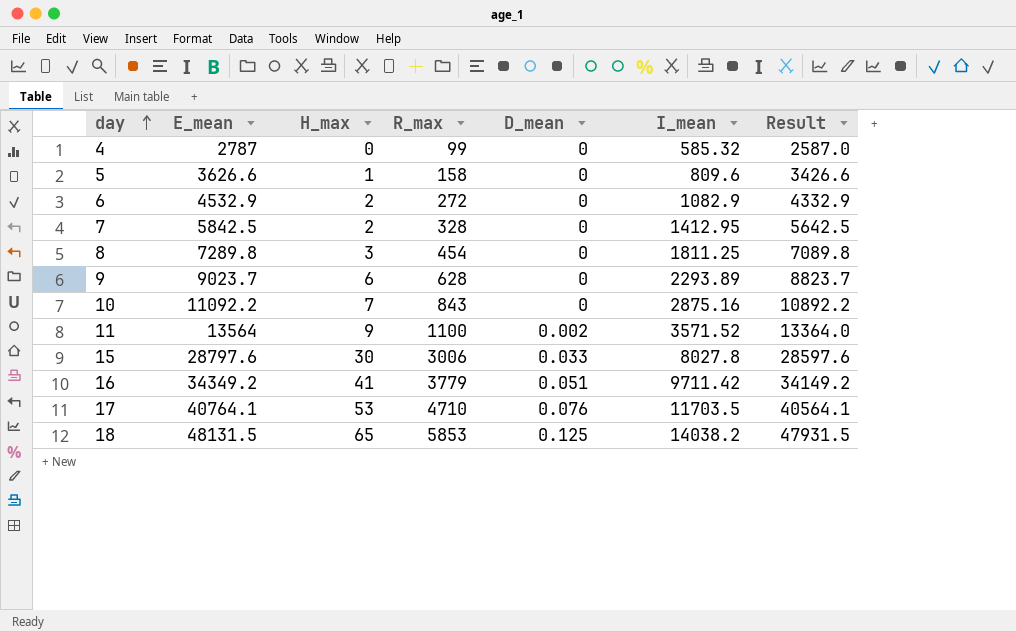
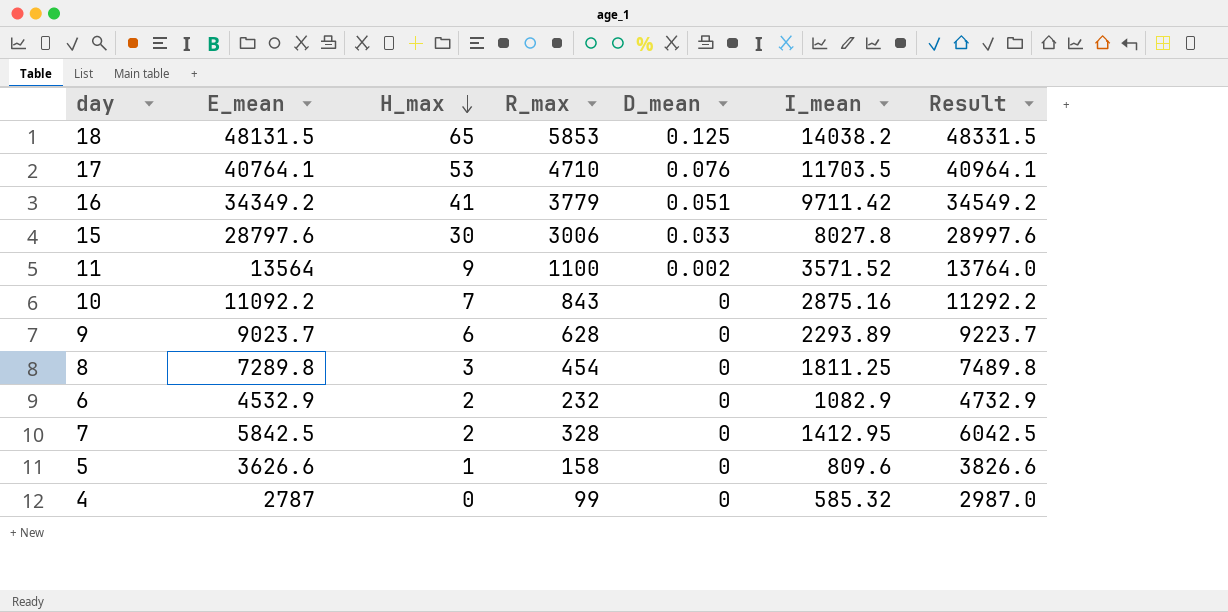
row order: day ascending -> H_max descending
column Result | formula: [E_mean] - 200 -> [E_mean] + 200
6 | R_max: 272 -> 232

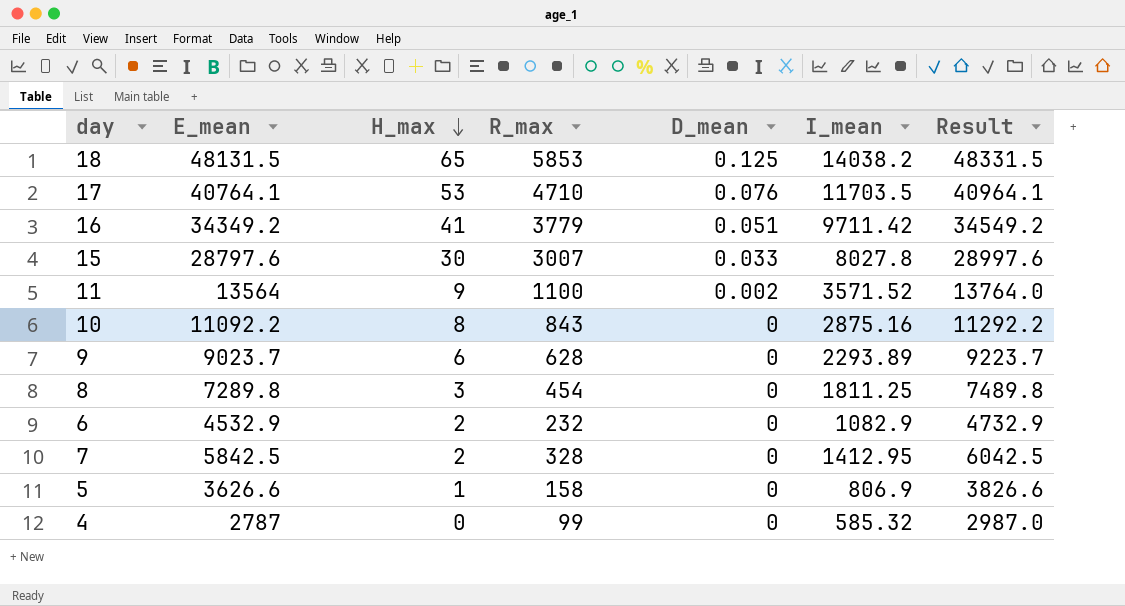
15 | R_max: 3006 -> 3007
10 | H_max: 7 -> 8
5 | I_mean: 809.6 -> 806.9

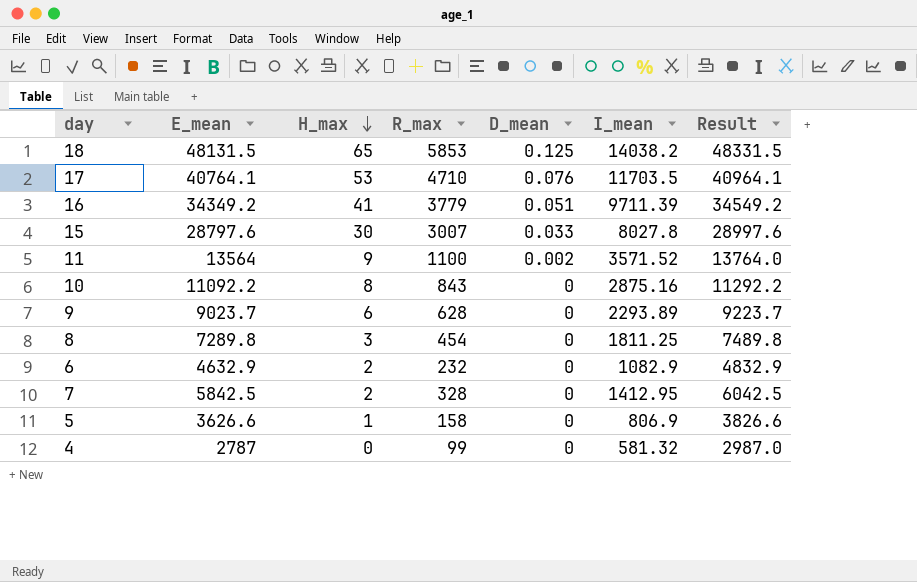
16 | I_mean: 9711.42 -> 9711.39
6 | E_mean: 4532.9 -> 4632.9
6 | Result: 4732.9 -> 4832.9
4 | I_mean: 585.32 -> 581.32

